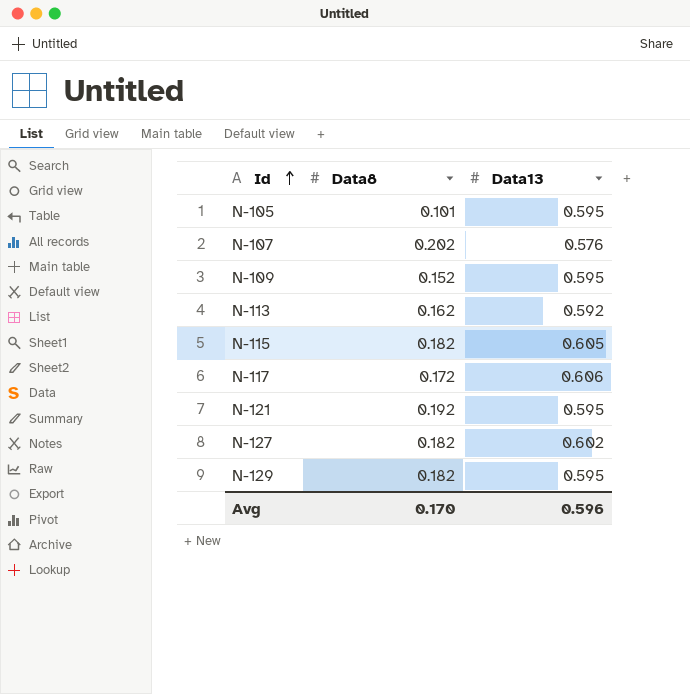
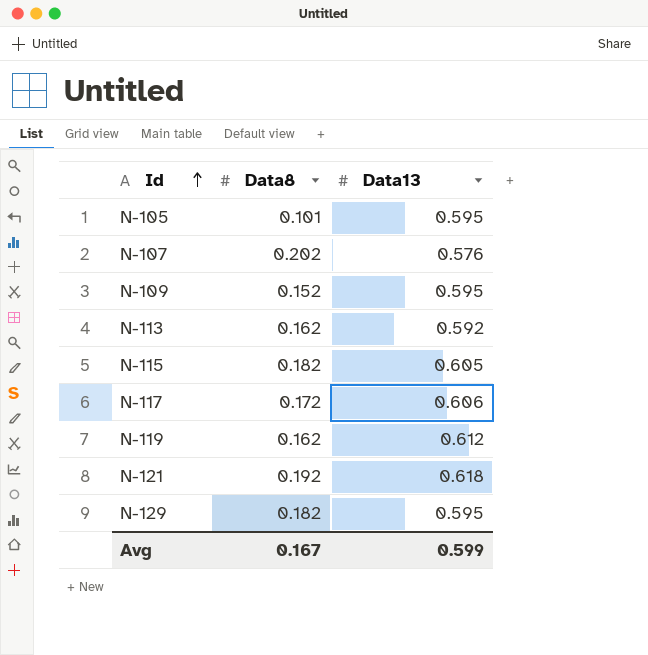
row N-127: 0.182 | 0.602 -> none
row N-119: none -> 0.162 | 0.612
N-121 | Data13: 0.595 -> 0.618
Avg | Data8: 0.170 -> 0.167
Avg | Data13: 0.596 -> 0.599

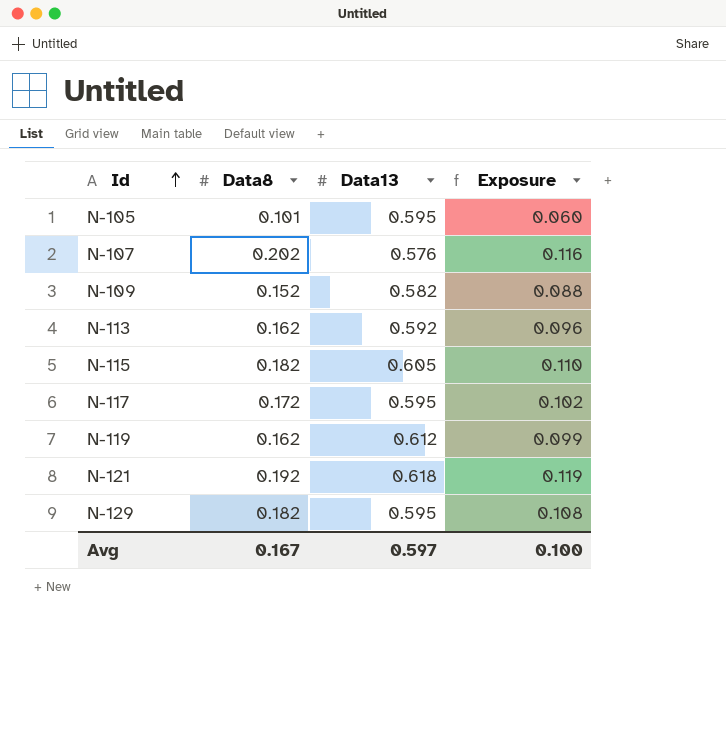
column Exposure | formula: none -> [Data8] * [Data13]
N-109 | Data13: 0.595 -> 0.582
N-117 | Data13: 0.606 -> 0.595
Avg | Data13: 0.599 -> 0.597

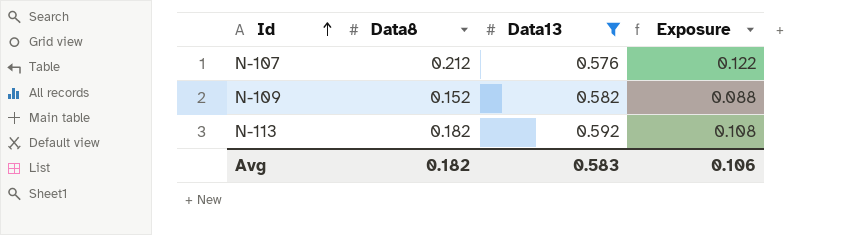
filter: none -> Data13 <= 0.592
N-107 | Data8: 0.202 -> 0.212
N-107 | Exposure: 0.116 -> 0.122
N-113 | Data8: 0.162 -> 0.182
N-113 | Exposure: 0.096 -> 0.108
Avg | Data8: 0.167 -> 0.182
Avg | Data13: 0.597 -> 0.583
Avg | Exposure: 0.100 -> 0.106

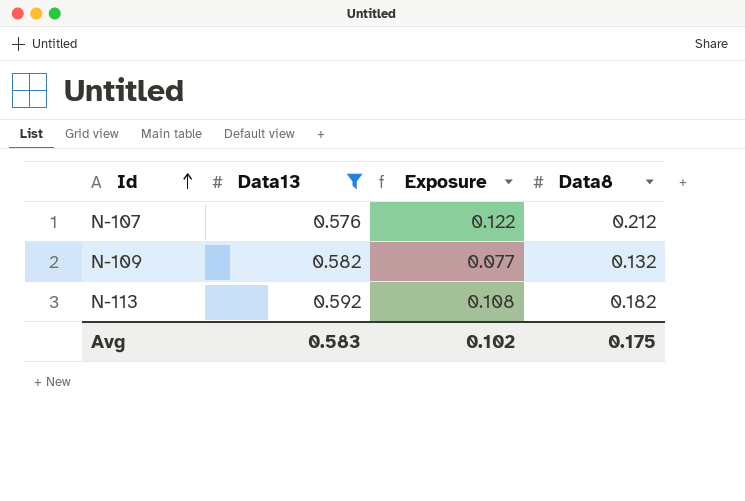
column Data8 | position: 2 -> 4
N-109 | Exposure: 0.088 -> 0.077
N-109 | Data8: 0.152 -> 0.132
Avg | Exposure: 0.106 -> 0.102
Avg | Data8: 0.182 -> 0.175

